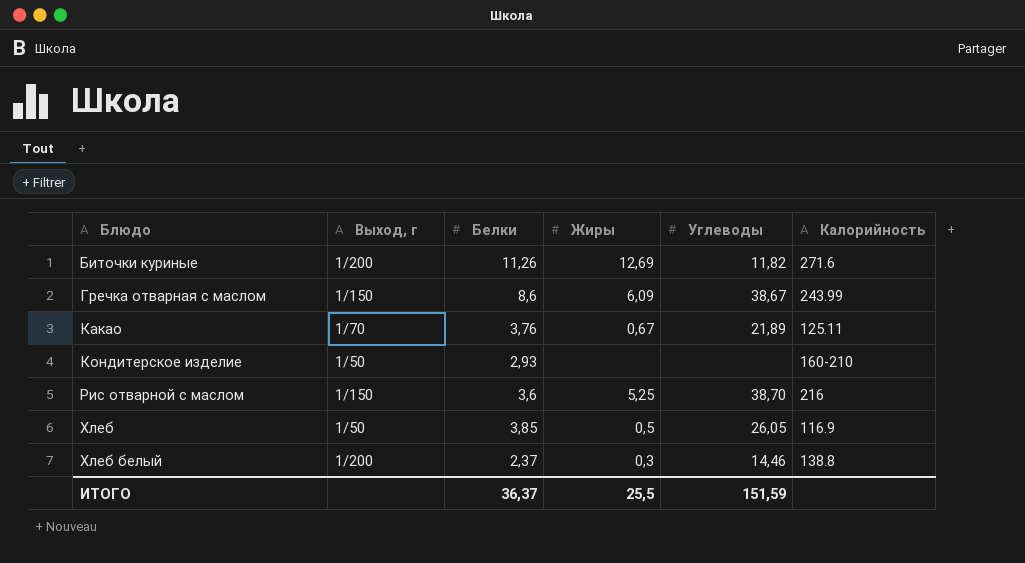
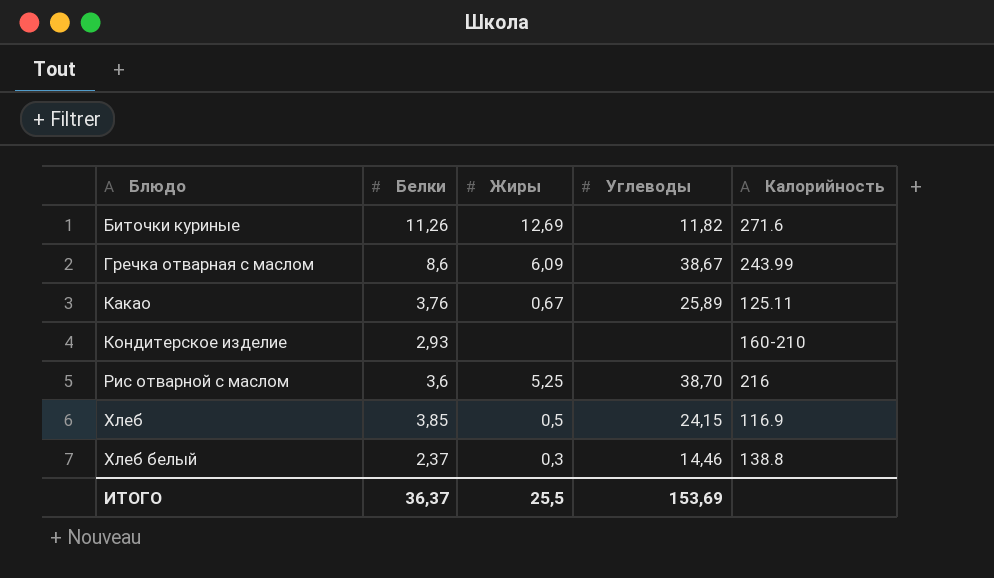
column Выход, г | position: 2 -> none
Какао | Углеводы: 21,89 -> 25,89
Хлеб | Углеводы: 26,05 -> 24,15
ИТОГО | Углеводы: 151,59 -> 153,69

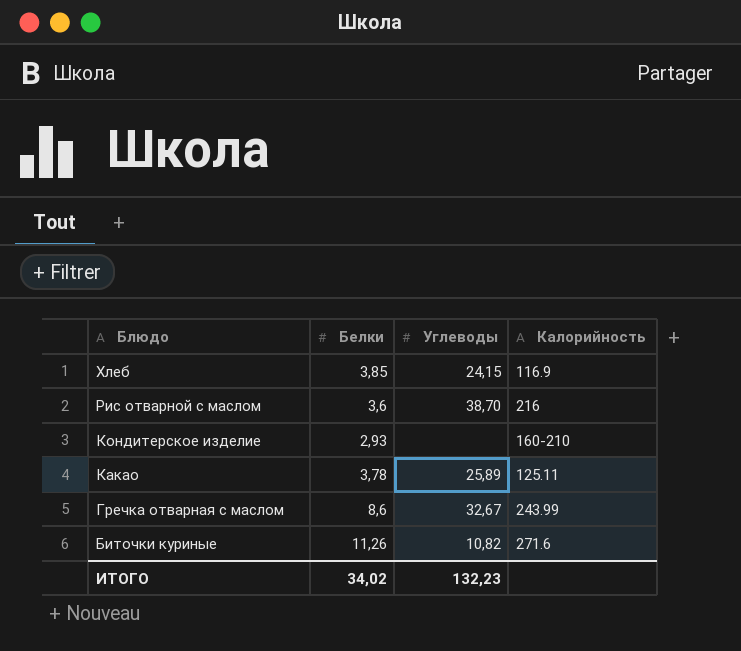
row order: Блюдо ascending -> Блюдо descending
column Жиры | position: 3 -> none
row Хлеб белый: 2,37 | 0,3 | 14,46 | 138.8 -> none
Какао | Белки: 3,76 -> 3,78
Гречка отварная с маслом | Углеводы: 38,67 -> 32,67
Биточки куриные | Углеводы: 11,82 -> 10,82
ИТОГО | Белки: 36,37 -> 34,02
ИТОГО | Углеводы: 153,69 -> 132,23

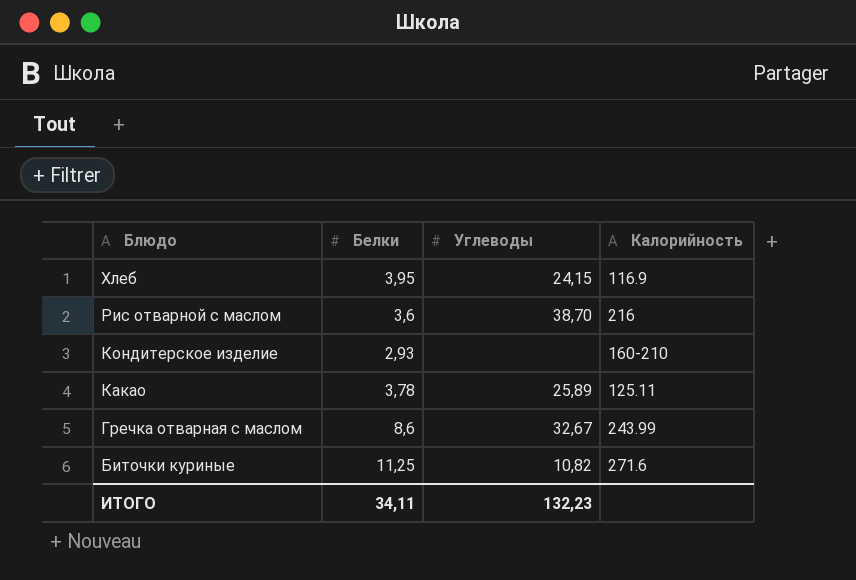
Хлеб | Белки: 3,85 -> 3,95
Биточки куриные | Белки: 11,26 -> 11,25
ИТОГО | Белки: 34,02 -> 34,11

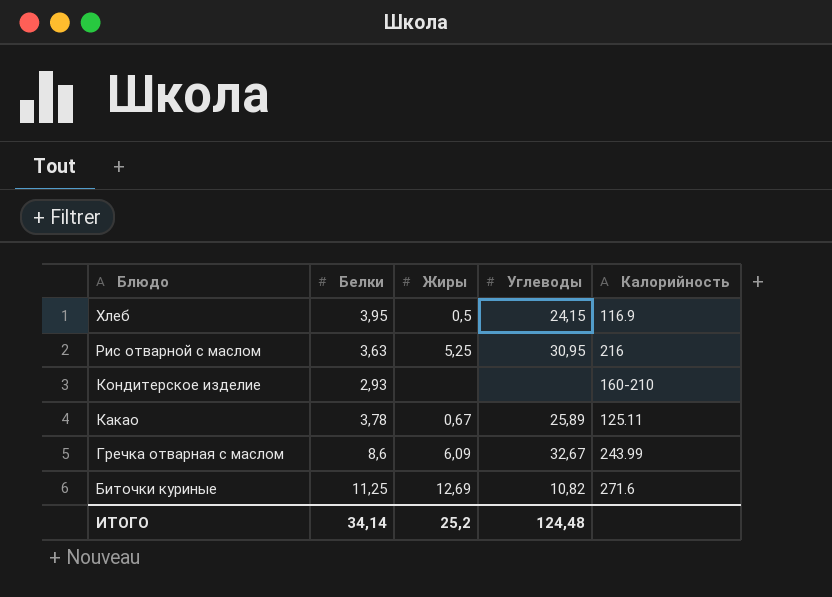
column Жиры | position: none -> 3
Рис отварной с маслом | Белки: 3,6 -> 3,63
Рис отварной с маслом | Углеводы: 38,70 -> 30,95
ИТОГО | Белки: 34,11 -> 34,14
ИТОГО | Углеводы: 132,23 -> 124,48

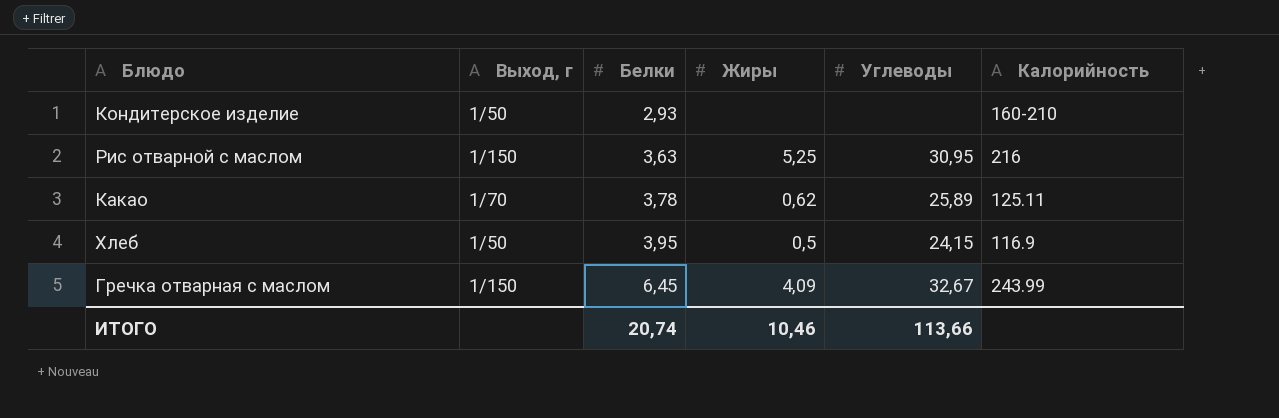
row order: Блюдо descending -> Белки ascending
column Выход, г | position: none -> 2
row Биточки куриные: 11,25 | 12,69 | 10,82 | 271.6 -> none
Какао | Жиры: 0,67 -> 0,62
Гречка отварная с маслом | Белки: 8,6 -> 6,45
Гречка отварная с маслом | Жиры: 6,09 -> 4,09
ИТОГО | Белки: 34,14 -> 20,74
ИТОГО | Жиры: 25,2 -> 10,46
ИТОГО | Углеводы: 124,48 -> 113,66

